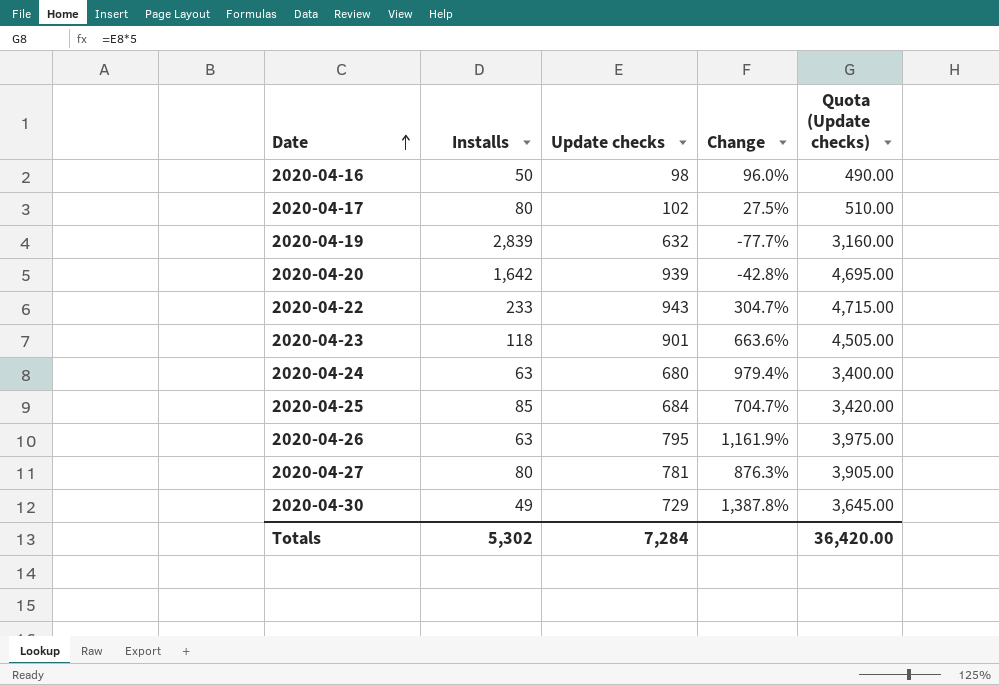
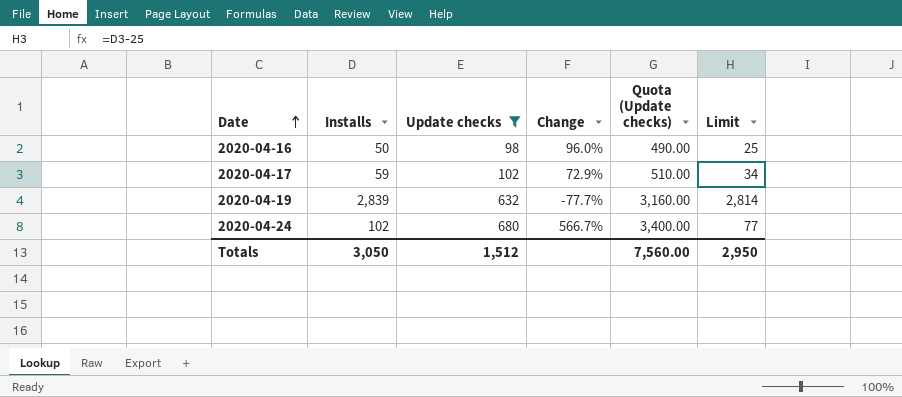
filter: none -> Update checks <= 680
column Limit | formula: none -> [Installs] - 25
2020-04-17 | Installs: 80 -> 59
2020-04-17 | Change: 27.5% -> 72.9%
2020-04-24 | Installs: 63 -> 102
2020-04-24 | Change: 979.4% -> 566.7%
Totals | Installs: 5,302 -> 3,050
Totals | Update checks: 7,284 -> 1,512
Totals | Quota (Update checks): 36,420.00 -> 7,560.00

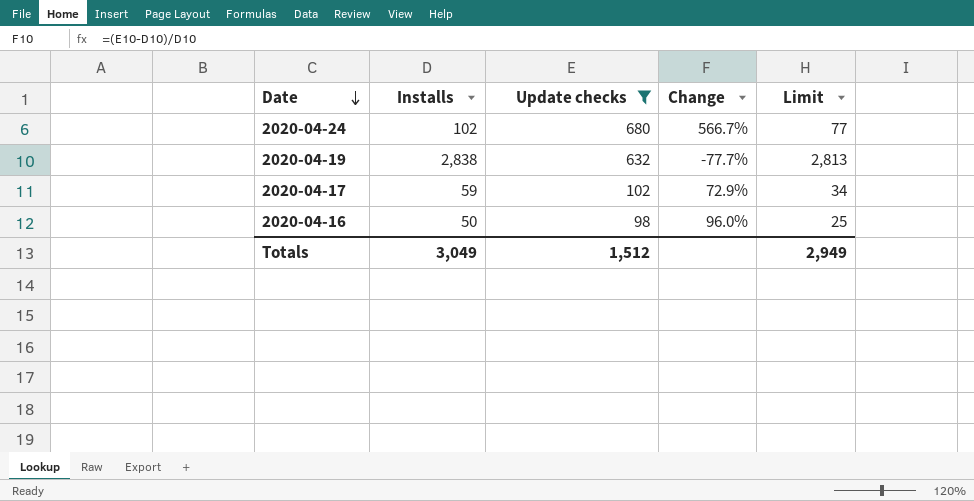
row order: Date ascending -> Date descending
column Quota (Update checks) | formula: [Update checks] * 5 -> none
2020-04-19 | Installs: 2,839 -> 2,838
2020-04-19 | Limit: 2,814 -> 2,813
Totals | Installs: 3,050 -> 3,049
Totals | Limit: 2,950 -> 2,949

